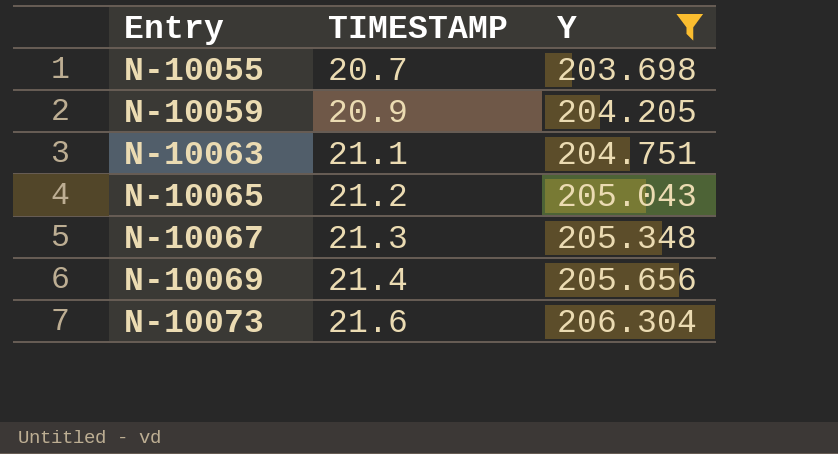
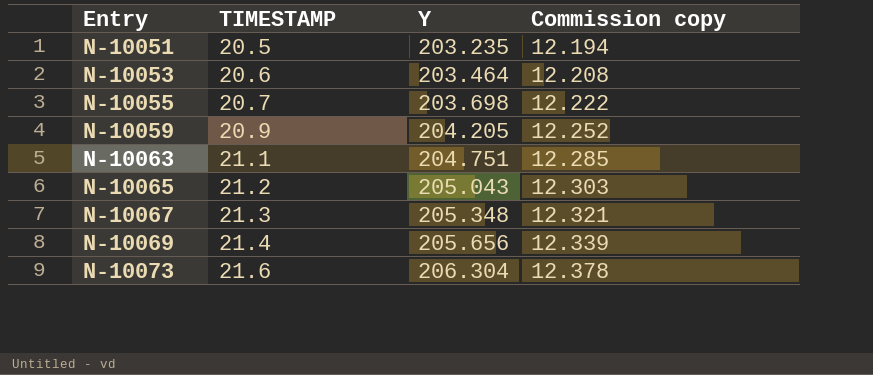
filter: Y >= 203.698 -> none
column Commission copy | formula: none -> [Y] * 0.06

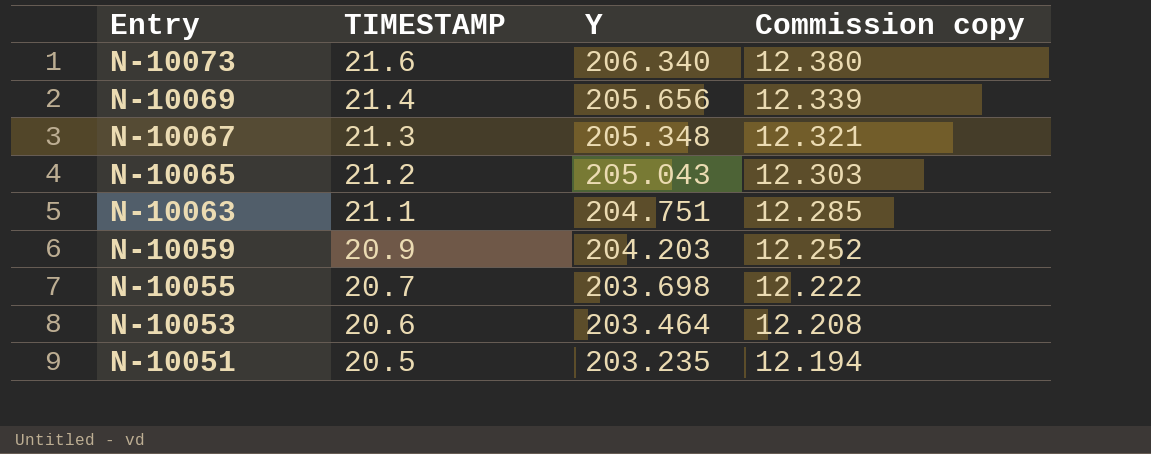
row order: Entry ascending -> Entry descending
N-10073 | Y: 206.304 -> 206.340
N-10073 | Commission copy: 12.378 -> 12.380
N-10059 | Y: 204.205 -> 204.203

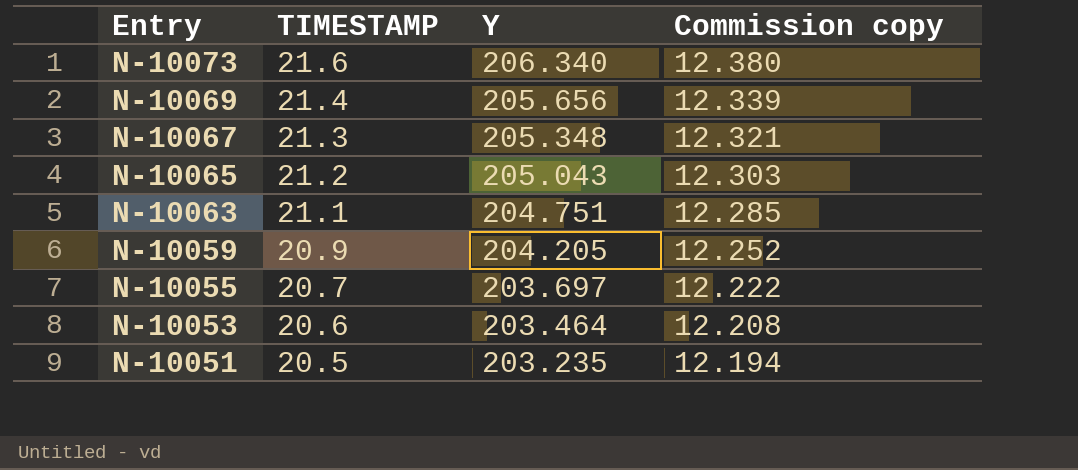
N-10059 | Y: 204.203 -> 204.205
N-10055 | Y: 203.698 -> 203.697

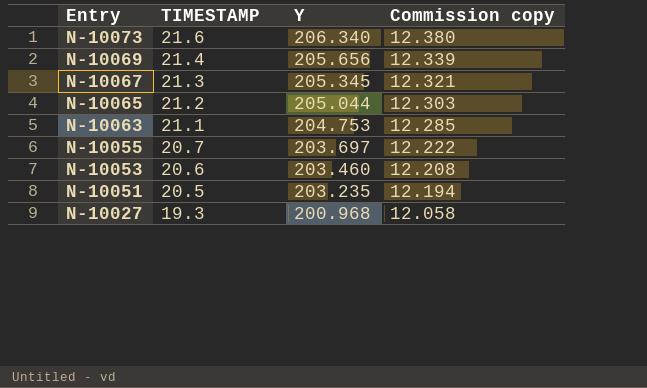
row N-10059: 20.9 | 204.205 | 12.252 -> none
N-10067 | Y: 205.348 -> 205.345
N-10065 | Y: 205.043 -> 205.044
N-10063 | Y: 204.751 -> 204.753
N-10053 | Y: 203.464 -> 203.460
row N-10027: none -> 19.3 | 200.968 | 12.058

